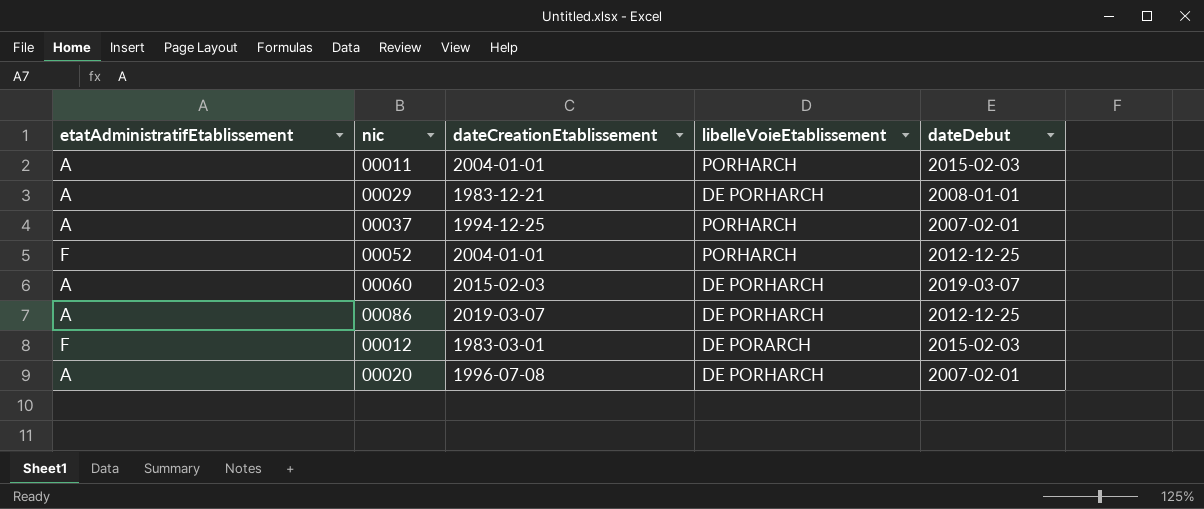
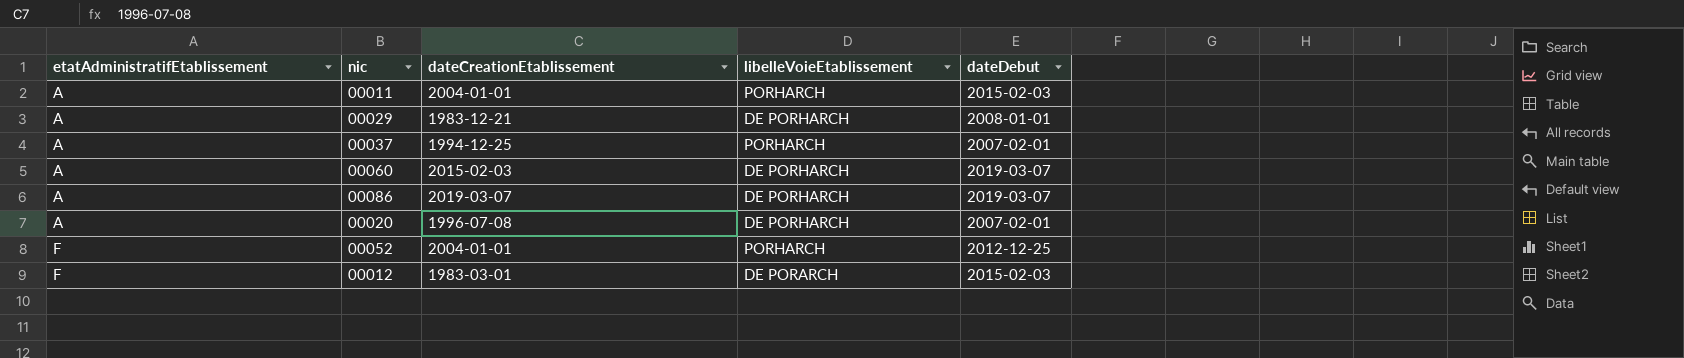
row order: none -> etatAdministratifEtablissement ascending
00086 | dateDebut: 2012-12-25 -> 2019-03-07

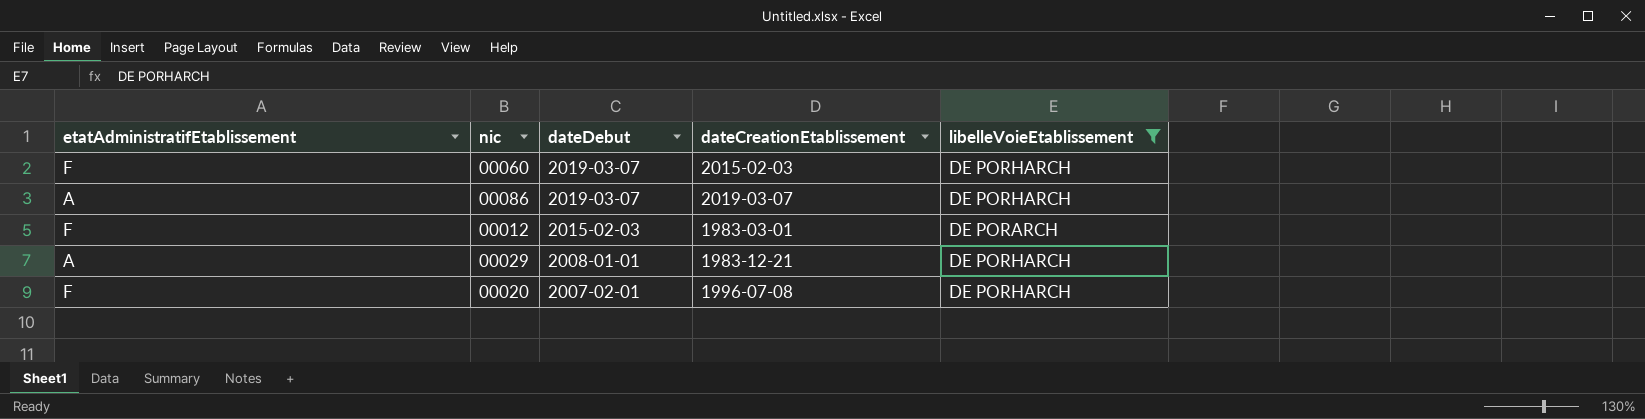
filter: none -> libelleVoieEtablissement != PORHARCH
row order: etatAdministratifEtablissement ascending -> dateDebut descending
column dateDebut | position: 5 -> 3
00060 | etatAdministratifEtablissement: A -> F
00020 | etatAdministratifEtablissement: A -> F

